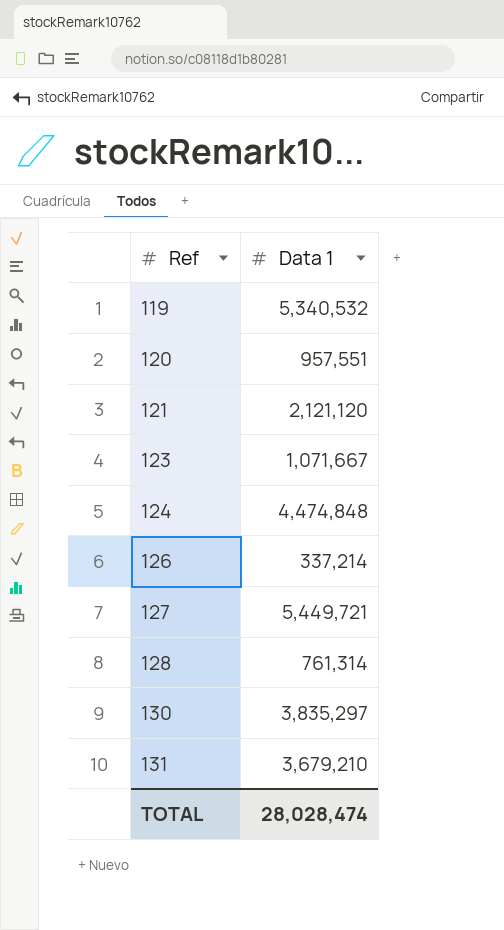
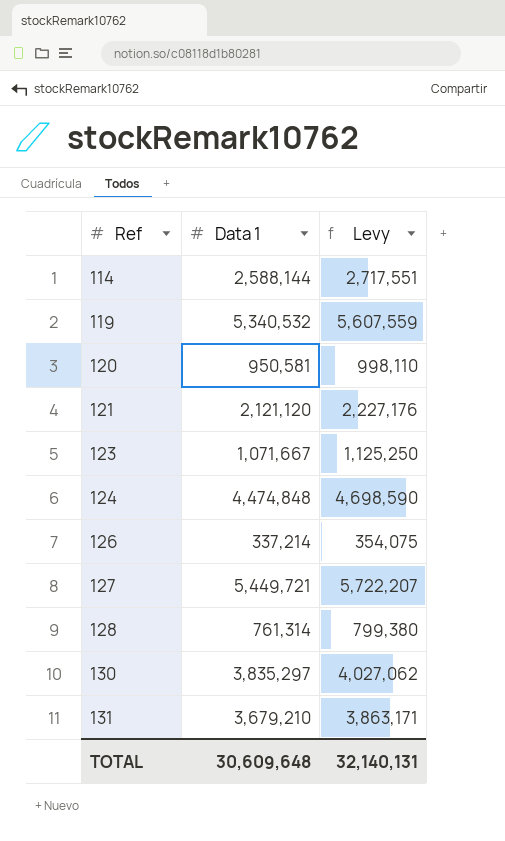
column Levy | formula: none -> [Data 1] * 1.05
row 114: none -> 2,588,144 | 2,717,551
120 | Data 1: 957,551 -> 950,581
TOTAL | Data 1: 28,028,474 -> 30,609,648

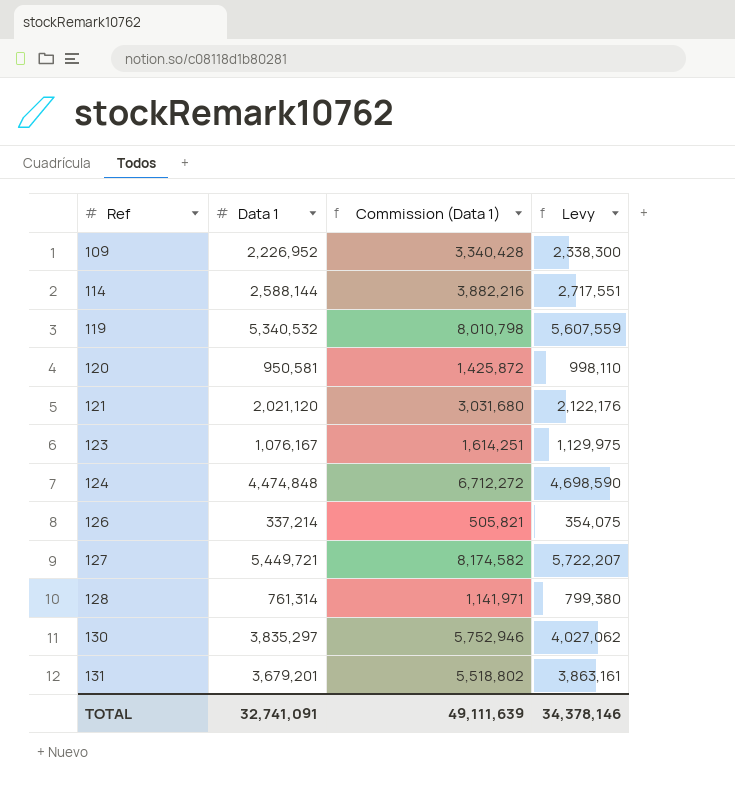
column Commission (Data 1) | formula: none -> [Data 1] * 1.5
row 109: none -> 2,226,952 | 3,340,428 | 2,338,300
121 | Data 1: 2,121,120 -> 2,021,120
121 | Levy: 2,227,176 -> 2,122,176
123 | Data 1: 1,071,667 -> 1,076,167
123 | Levy: 1,125,250 -> 1,129,975
131 | Data 1: 3,679,210 -> 3,679,201
131 | Levy: 3,863,171 -> 3,863,161
TOTAL | Data 1: 30,609,648 -> 32,741,091
TOTAL | Levy: 32,140,131 -> 34,378,146

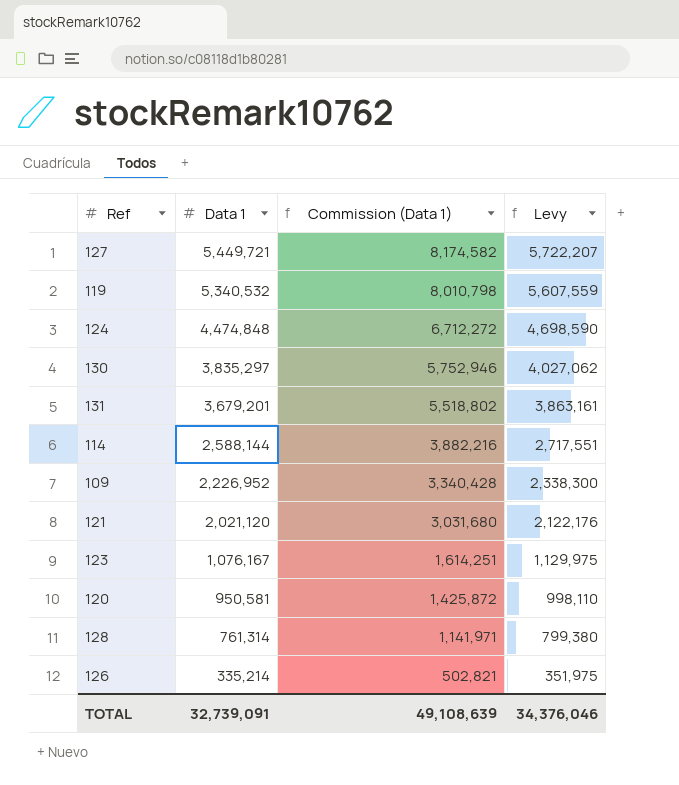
row order: Ref ascending -> Data 1 descending
126 | Data 1: 337,214 -> 335,214
126 | Commission (Data 1): 505,821 -> 502,821
126 | Levy: 354,075 -> 351,975
TOTAL | Data 1: 32,741,091 -> 32,739,091
TOTAL | Commission (Data 1): 49,111,639 -> 49,108,639
TOTAL | Levy: 34,378,146 -> 34,376,046

